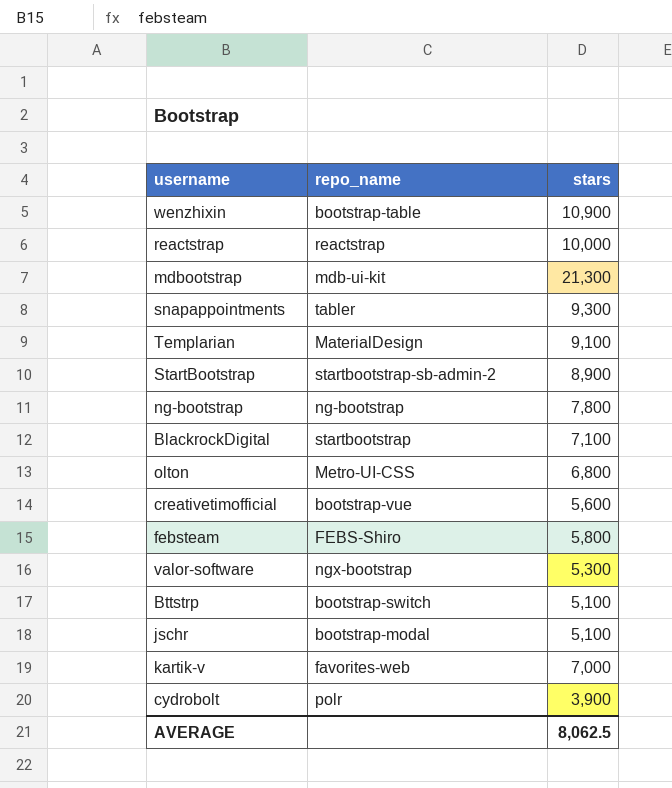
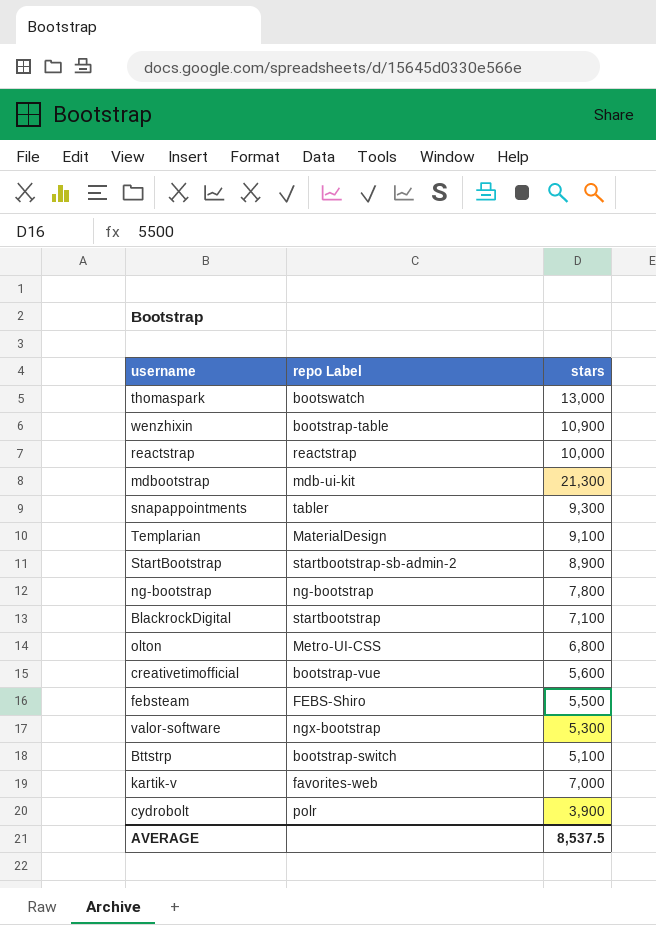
column name: repo_name -> repo Label
row jschr: bootstrap-modal | 5,100 -> none
row thomaspark: none -> bootswatch | 13,000
febsteam | stars: 5,800 -> 5,500
AVERAGE | stars: 8,062.5 -> 8,537.5

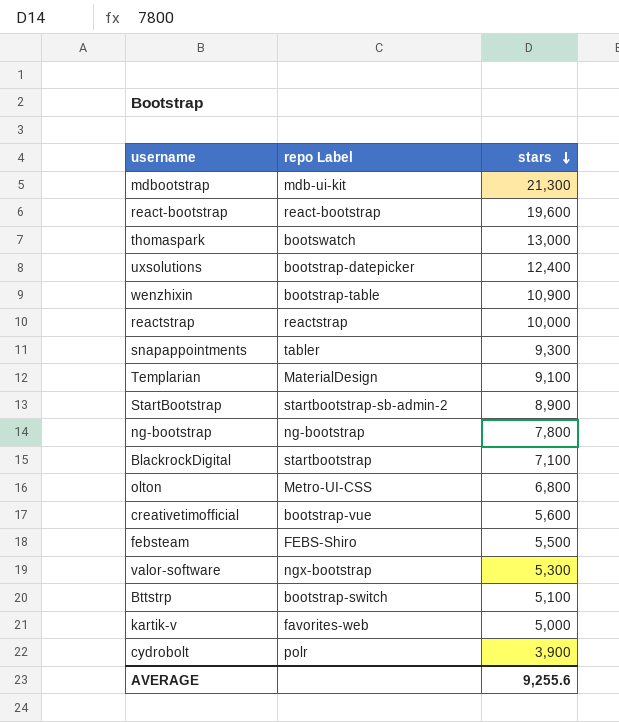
row order: none -> stars descending
row react-bootstrap: none -> react-bootstrap | 19,600
row uxsolutions: none -> bootstrap-datepicker | 12,400
kartik-v | stars: 7,000 -> 5,000
AVERAGE | stars: 8,537.5 -> 9,255.6

